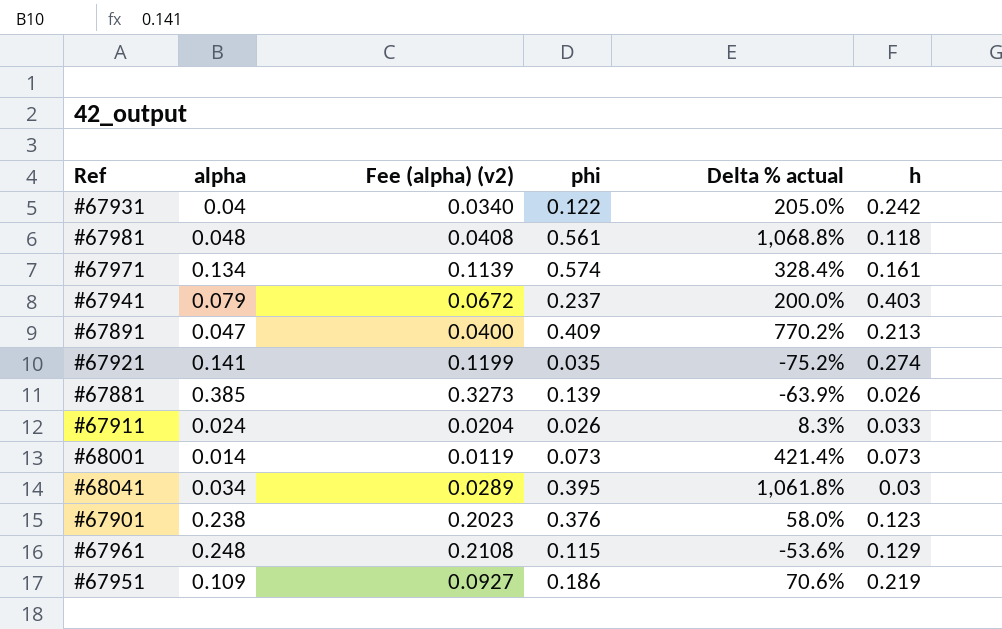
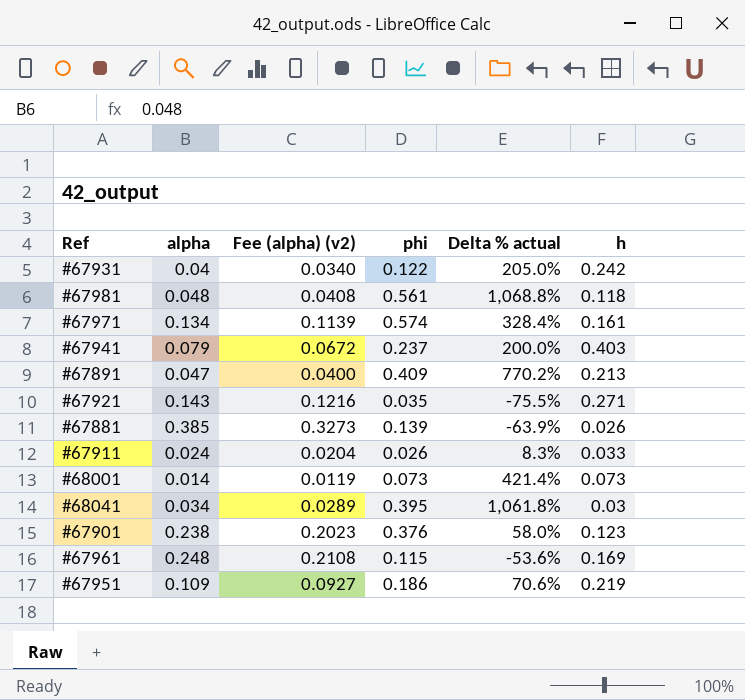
#67921 | alpha: 0.141 -> 0.143
#67921 | Fee (alpha) (v2): 0.1199 -> 0.1216
#67921 | Delta % actual: -75.2% -> -75.5%
#67921 | h: 0.274 -> 0.271
#67961 | h: 0.129 -> 0.169

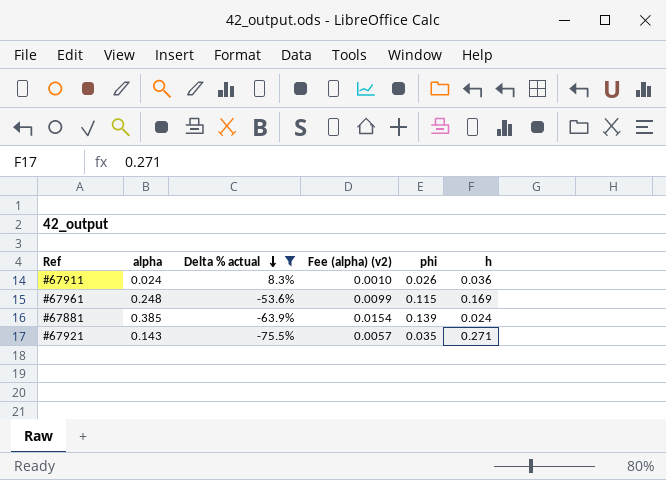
filter: none -> Delta % actual <= 8.3%
row order: none -> Delta % actual descending
column Delta % actual | position: 5 -> 3
column Fee (alpha) (v2) | formula: [alpha] * 0.85 -> [alpha] * 0.04
#67911 | h: 0.033 -> 0.036
#67881 | h: 0.026 -> 0.024

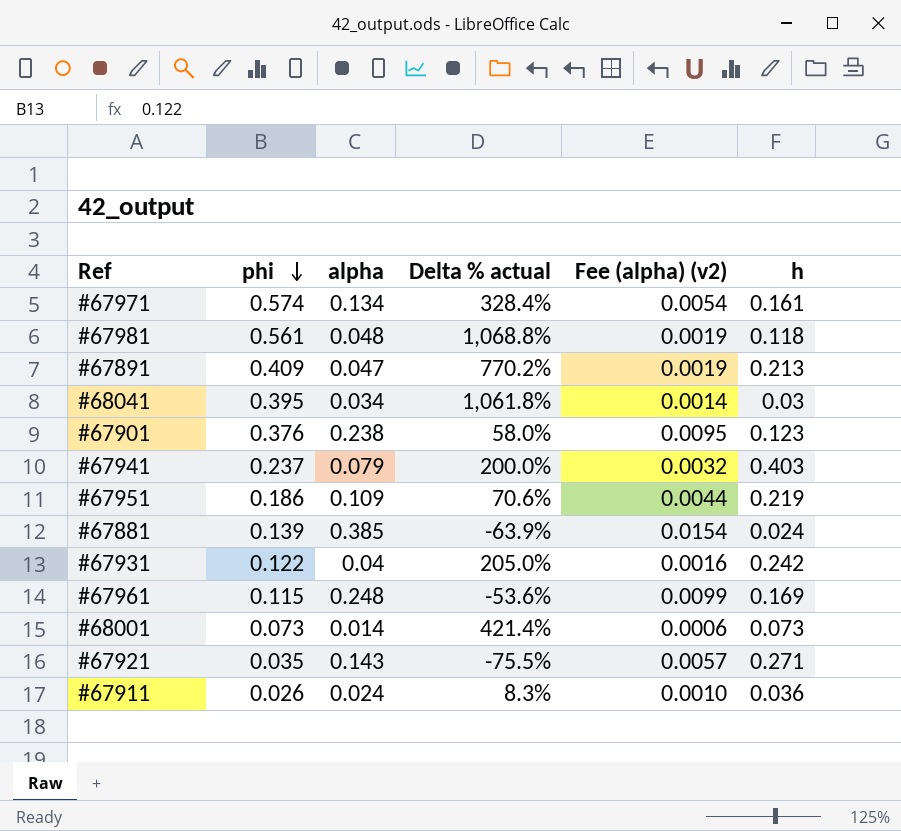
filter: Delta % actual <= 8.3% -> none
row order: Delta % actual descending -> phi descending
column phi | position: 5 -> 2

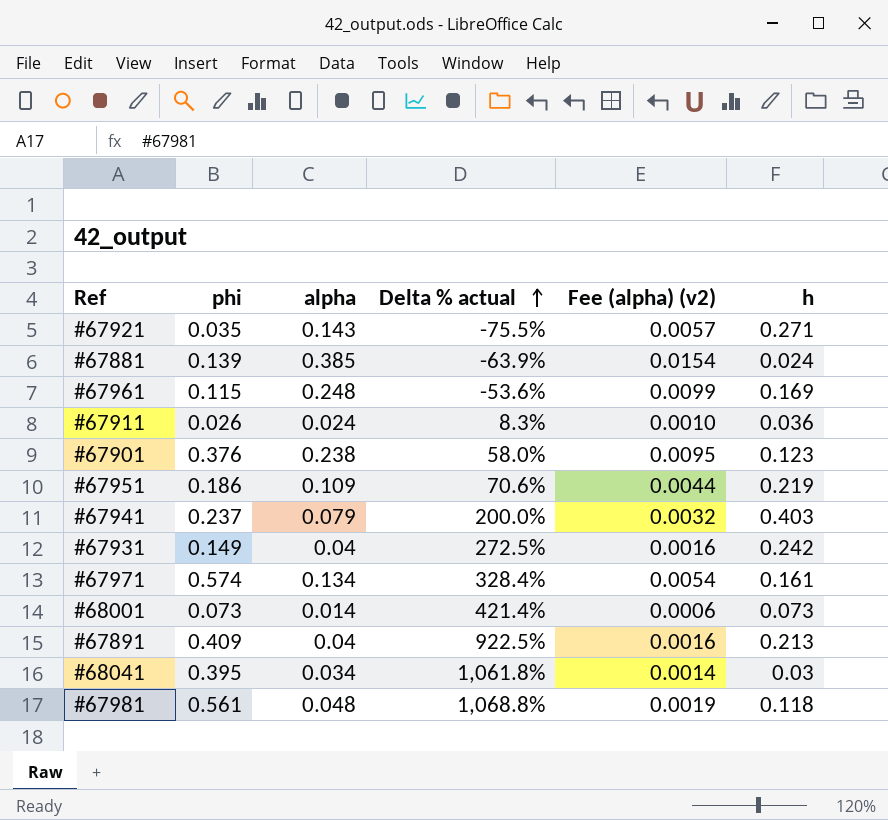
row order: phi descending -> Delta % actual ascending
#67931 | phi: 0.122 -> 0.149
#67931 | Delta % actual: 205.0% -> 272.5%
#67891 | alpha: 0.047 -> 0.04
#67891 | Delta % actual: 770.2% -> 922.5%
#67891 | Fee (alpha) (v2): 0.0019 -> 0.0016

